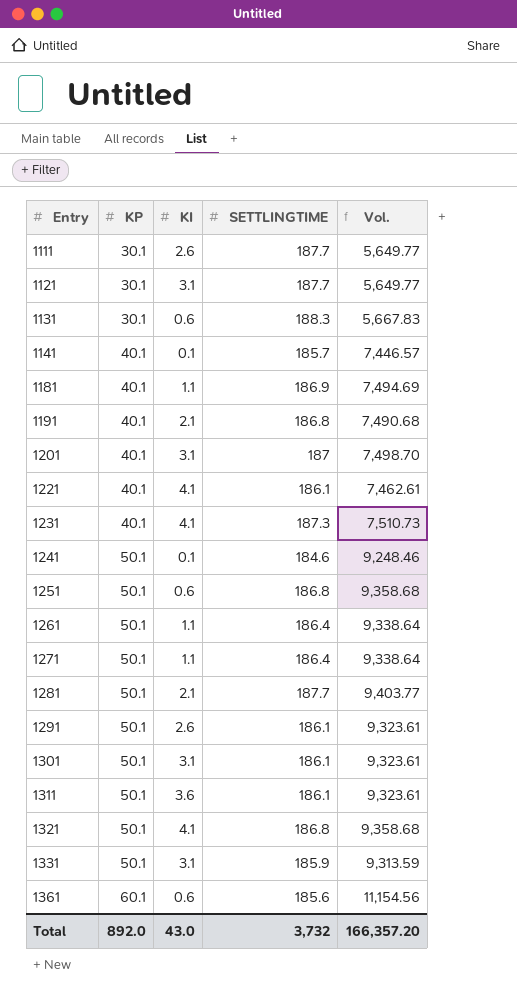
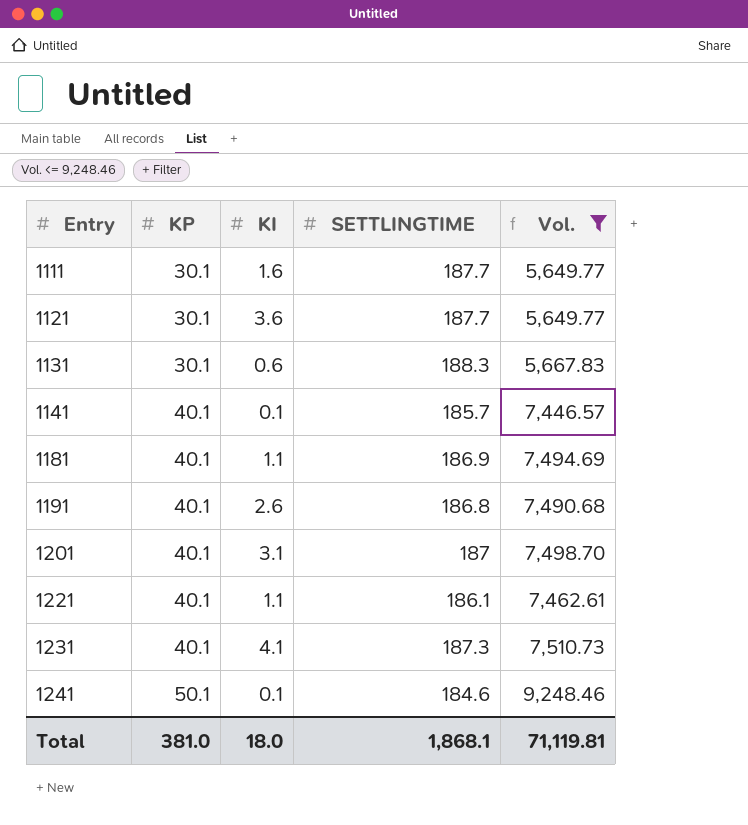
filter: none -> Vol. <= 9,248.46
1111 | KI: 2.6 -> 1.6
1121 | KI: 3.1 -> 3.6
1191 | KI: 2.1 -> 2.6
1221 | KI: 4.1 -> 1.1
Total | KP: 892.0 -> 381.0
Total | KI: 43.0 -> 18.0
Total | SETTLINGTIME: 3,732 -> 1,868.1
Total | Vol.: 166,357.20 -> 71,119.81

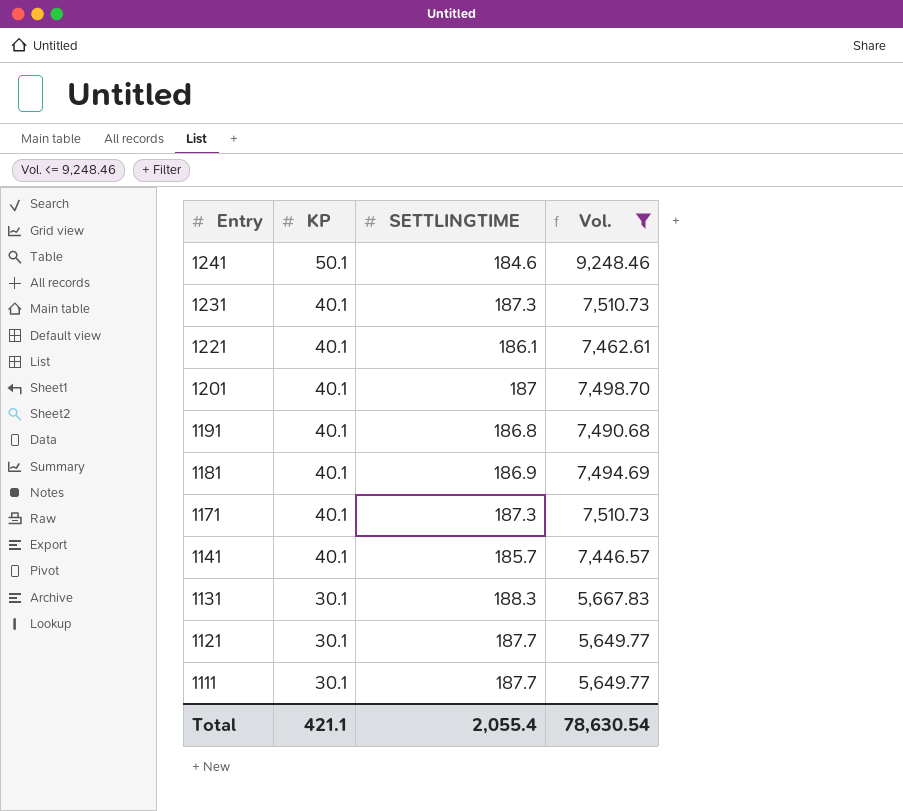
row order: Entry ascending -> Entry descending
column KI | position: 3 -> none
row 1171: none -> 40.1 | 187.3 | 7,510.73
Total | KP: 381.0 -> 421.1
Total | SETTLINGTIME: 1,868.1 -> 2,055.4
Total | Vol.: 71,119.81 -> 78,630.54

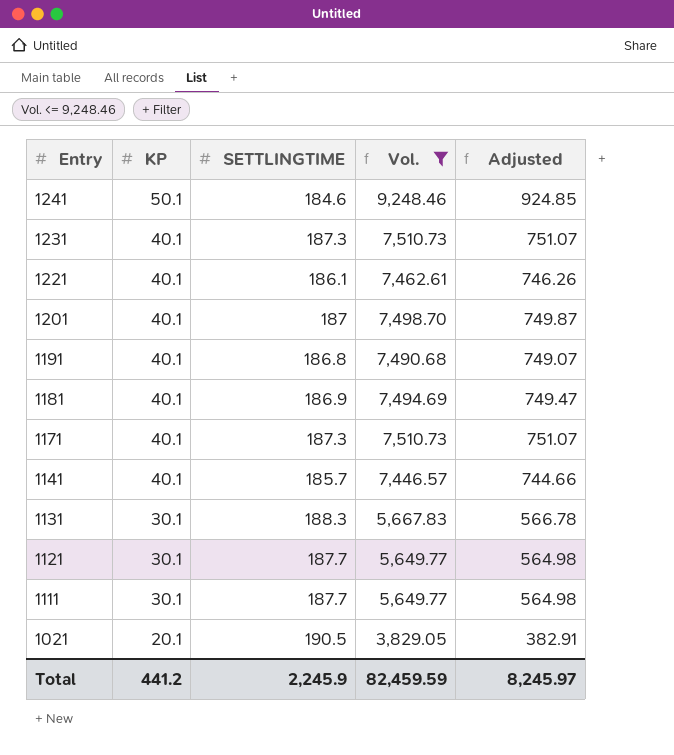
column Adjusted | formula: none -> [Vol.] * 0.1
row 1021: none -> 20.1 | 190.5 | 3,829.05 | 382.91
Total | KP: 421.1 -> 441.2
Total | SETTLINGTIME: 2,055.4 -> 2,245.9
Total | Vol.: 78,630.54 -> 82,459.59

